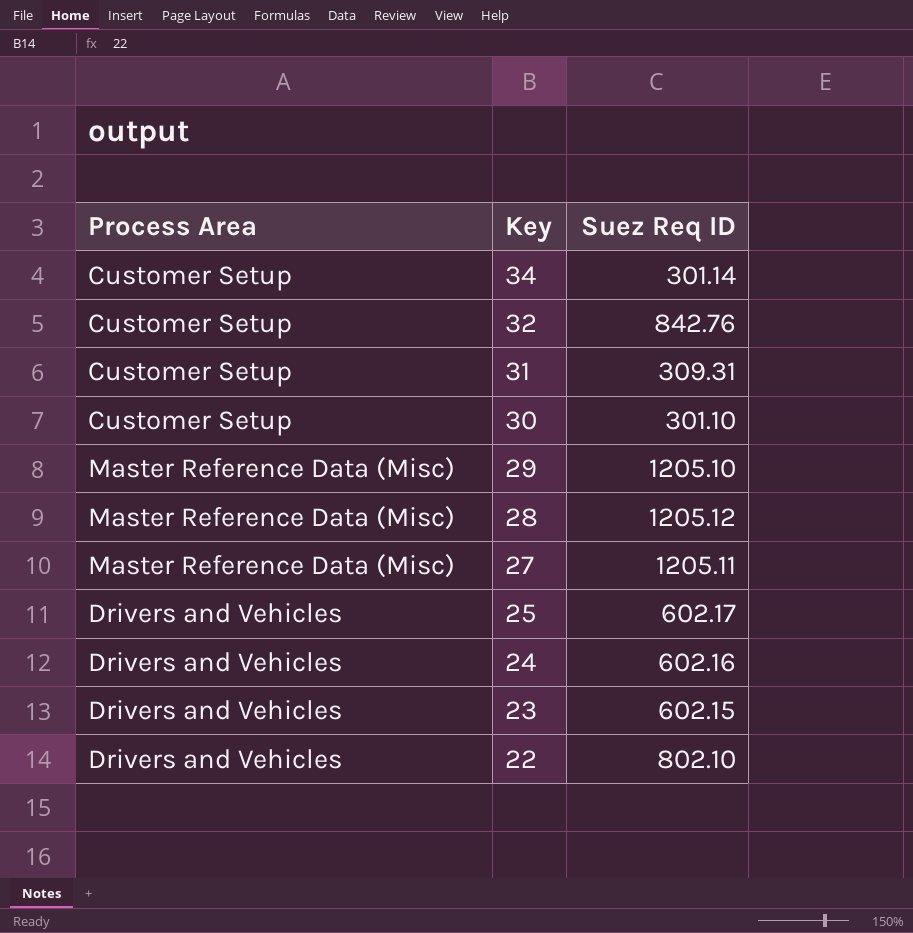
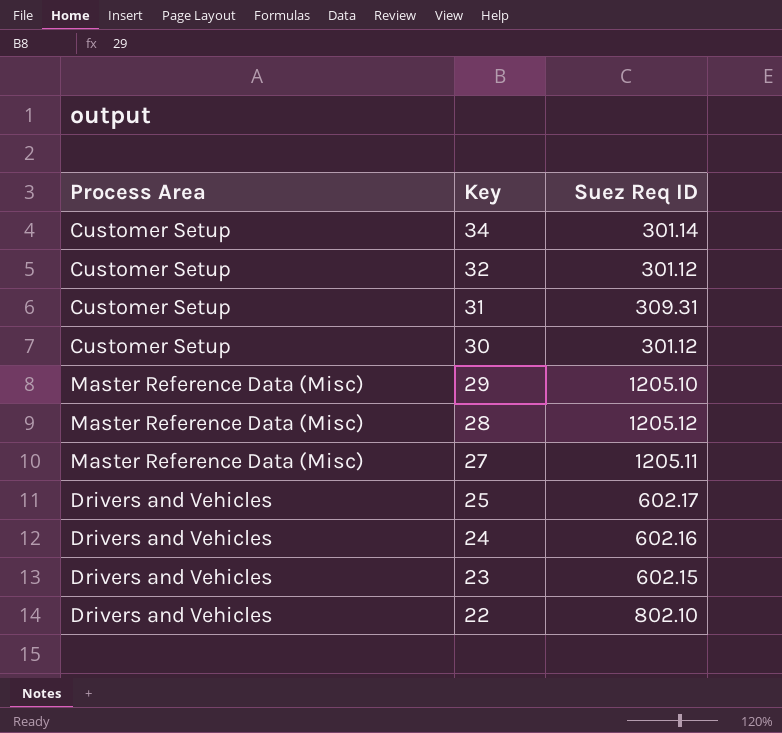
32 | Suez Req ID: 842.76 -> 301.12
30 | Suez Req ID: 301.10 -> 301.12

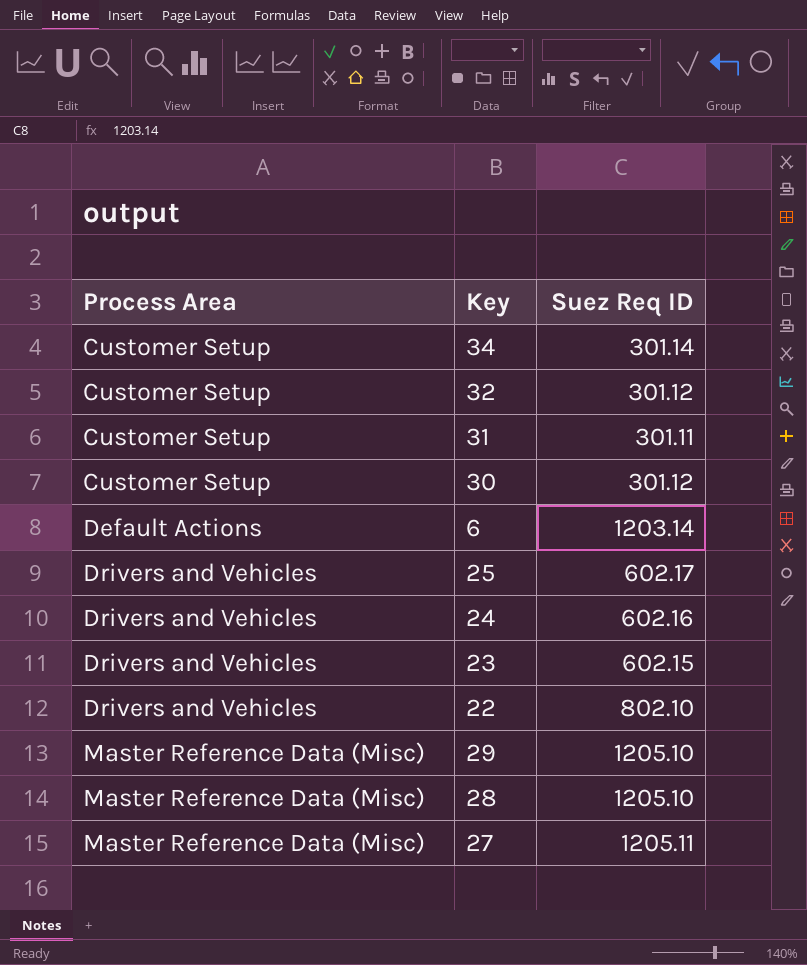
row order: Key descending -> Process Area ascending
31 | Suez Req ID: 309.31 -> 301.11
row 6: none -> Default Actions | 1203.14
28 | Suez Req ID: 1205.12 -> 1205.10

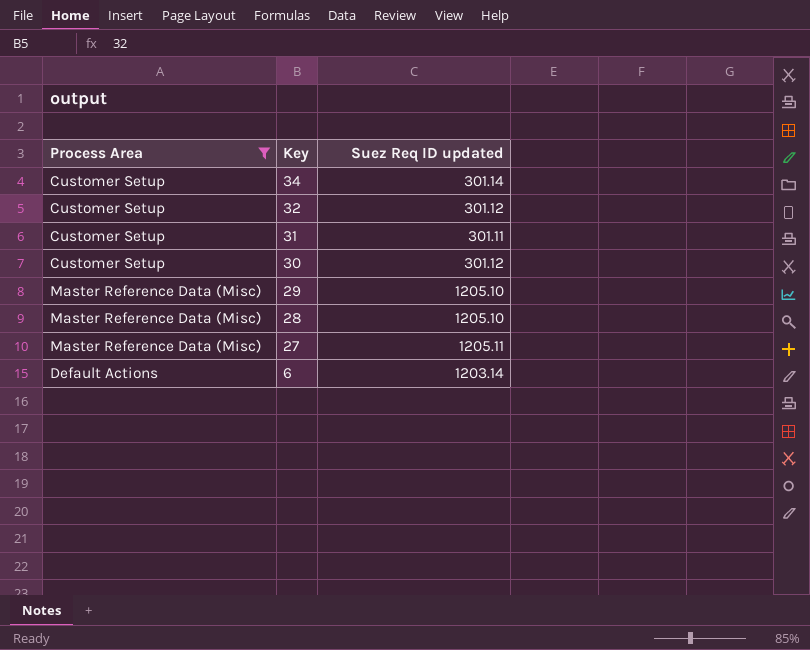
filter: none -> Process Area != Drivers and Vehicles
row order: Process Area ascending -> Key descending
column name: Suez Req ID -> Suez Req ID updated

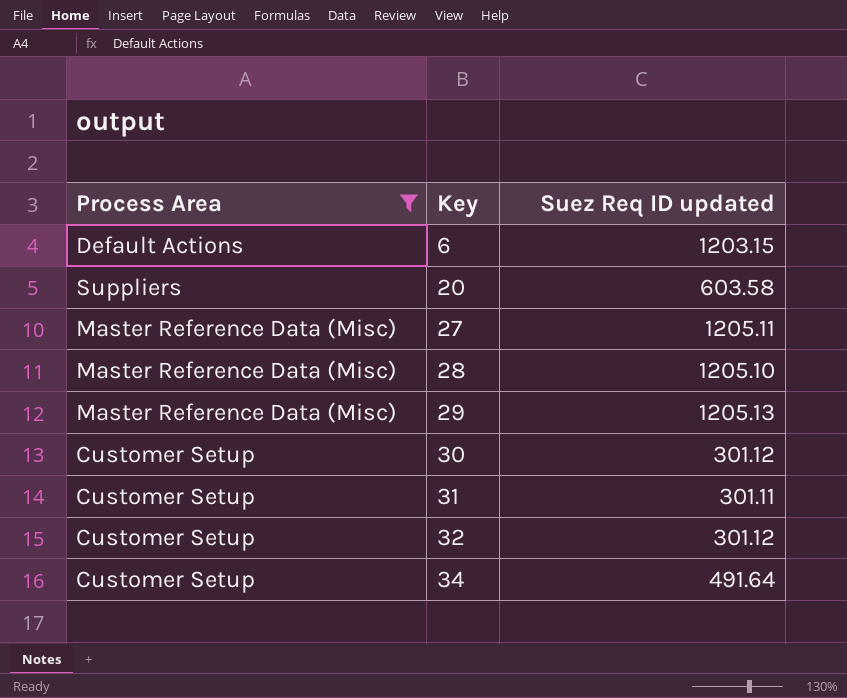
row order: Key descending -> Key ascending
6 | Suez Req ID updated: 1203.14 -> 1203.15
row 20: none -> Suppliers | 603.58
29 | Suez Req ID updated: 1205.10 -> 1205.13
34 | Suez Req ID updated: 301.14 -> 491.64

